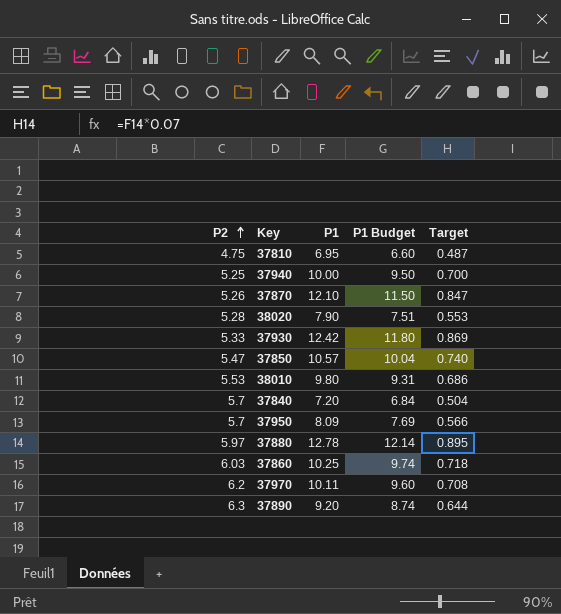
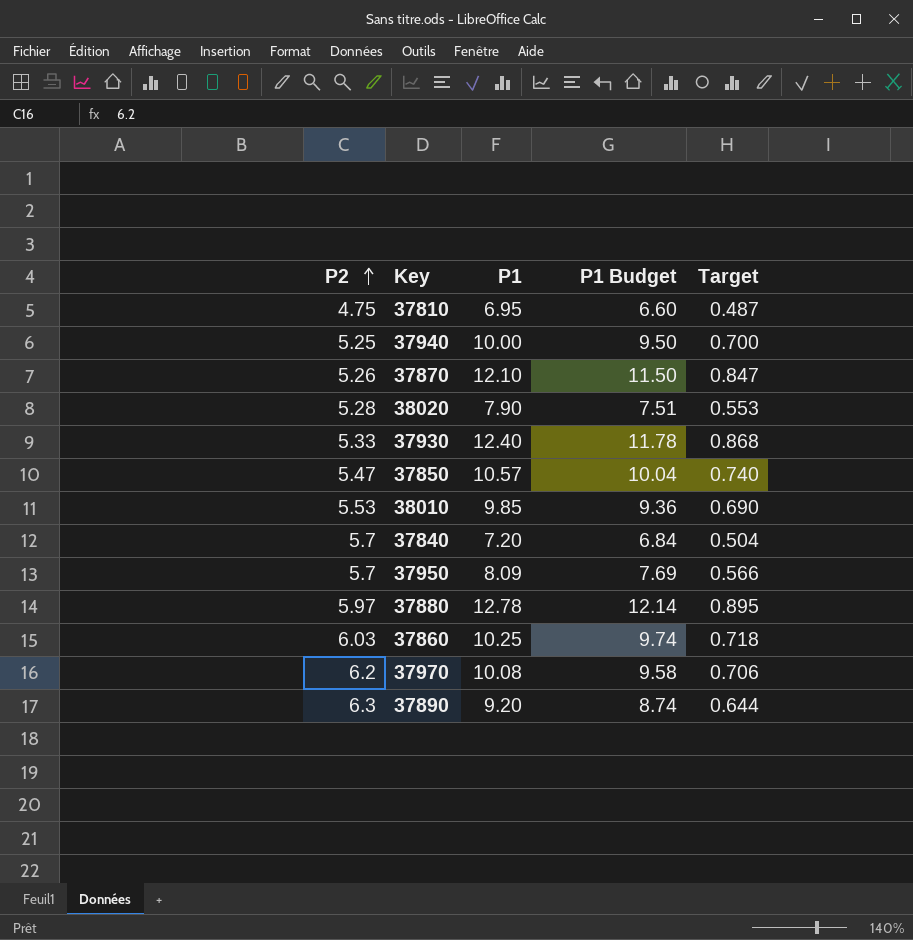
37930 | P1: 12.42 -> 12.40
37930 | P1 Budget: 11.80 -> 11.78
37930 | Target: 0.869 -> 0.868
38010 | P1: 9.80 -> 9.85
38010 | P1 Budget: 9.31 -> 9.36
38010 | Target: 0.686 -> 0.690
37970 | P1: 10.11 -> 10.08
37970 | P1 Budget: 9.60 -> 9.58
37970 | Target: 0.708 -> 0.706

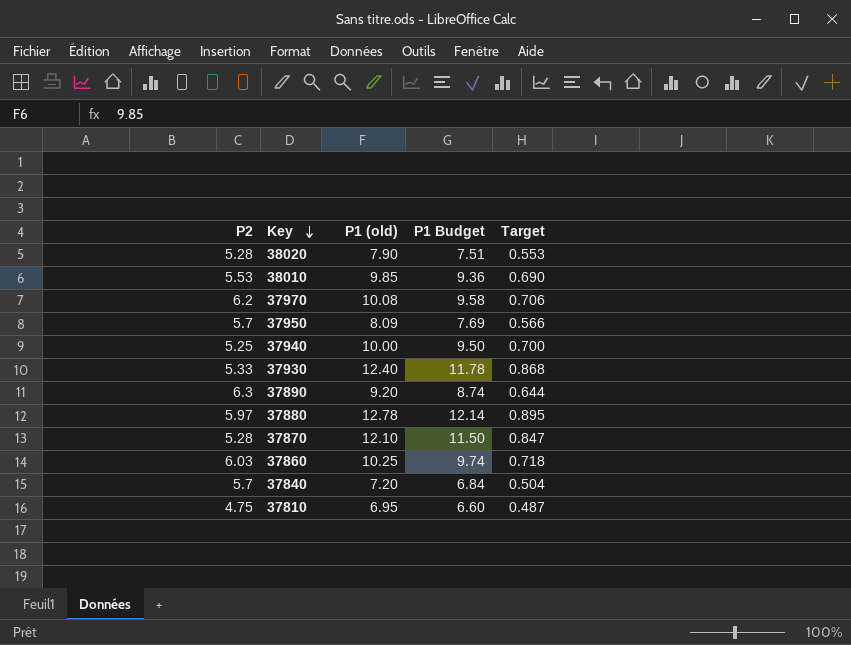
row order: P2 ascending -> Key descending
column name: P1 -> P1 (old)
row 37850: 5.47 | 10.57 | 10.04 | 0.740 -> none
37870 | P2: 5.26 -> 5.28

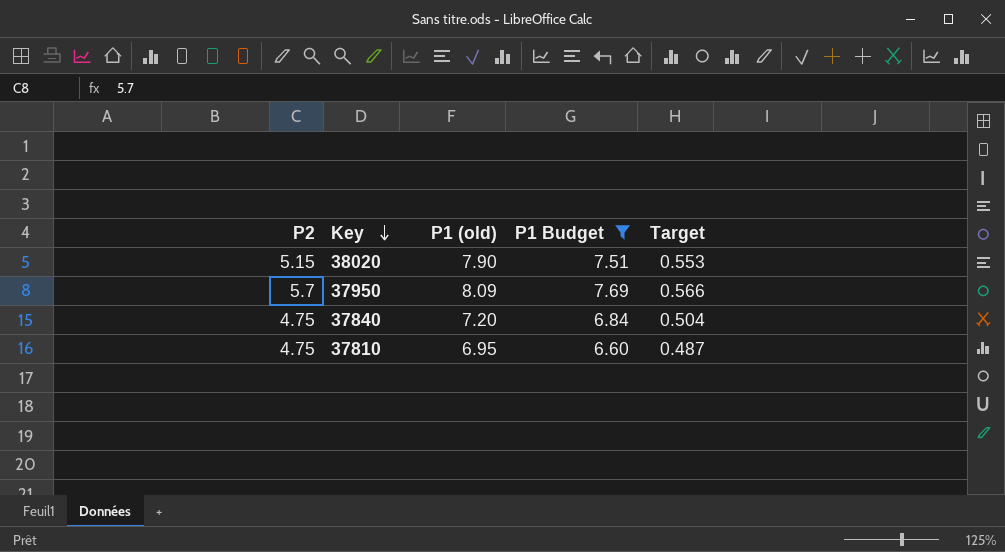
filter: none -> P1 Budget <= 7.69
38020 | P2: 5.28 -> 5.15
37840 | P2: 5.7 -> 4.75

